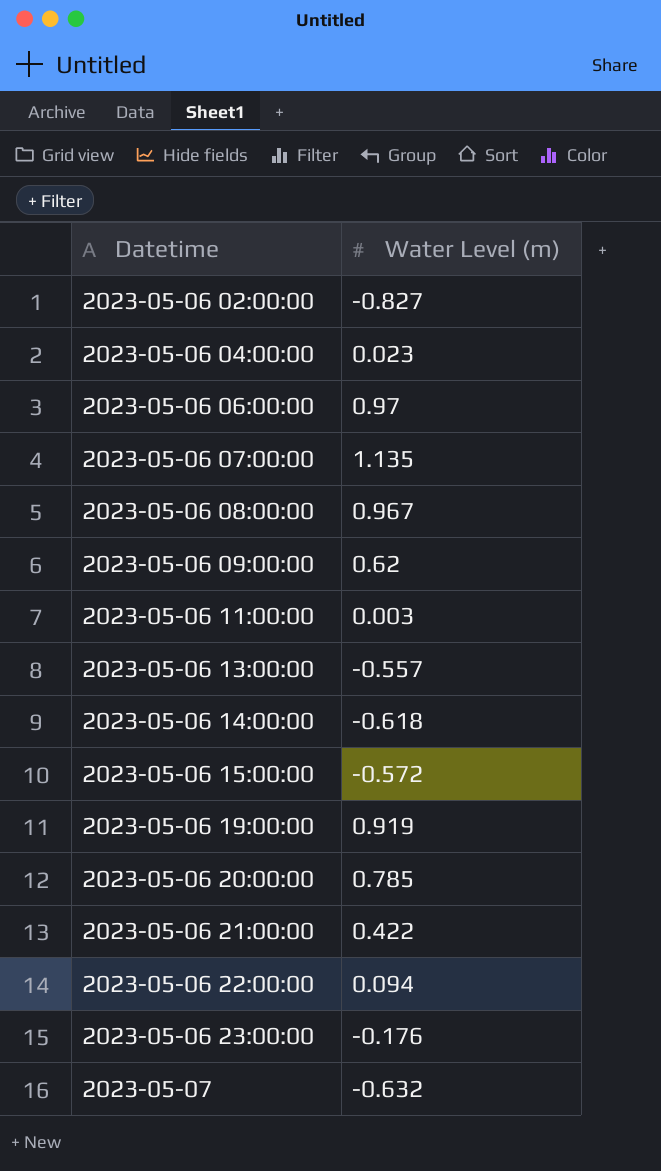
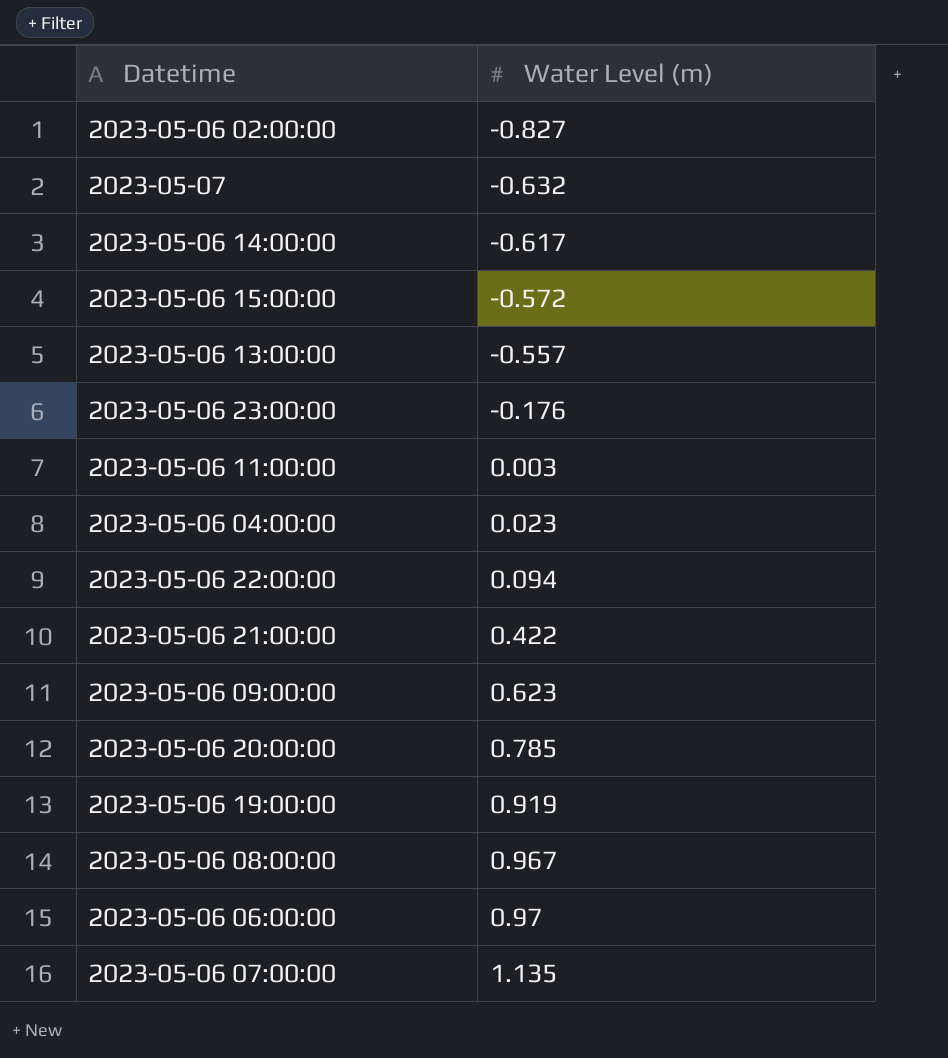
row order: Datetime ascending -> Water Level (m) ascending
2023-05-06 14:00:00 | Water Level (m): -0.618 -> -0.617
2023-05-06 09:00:00 | Water Level (m): 0.62 -> 0.623

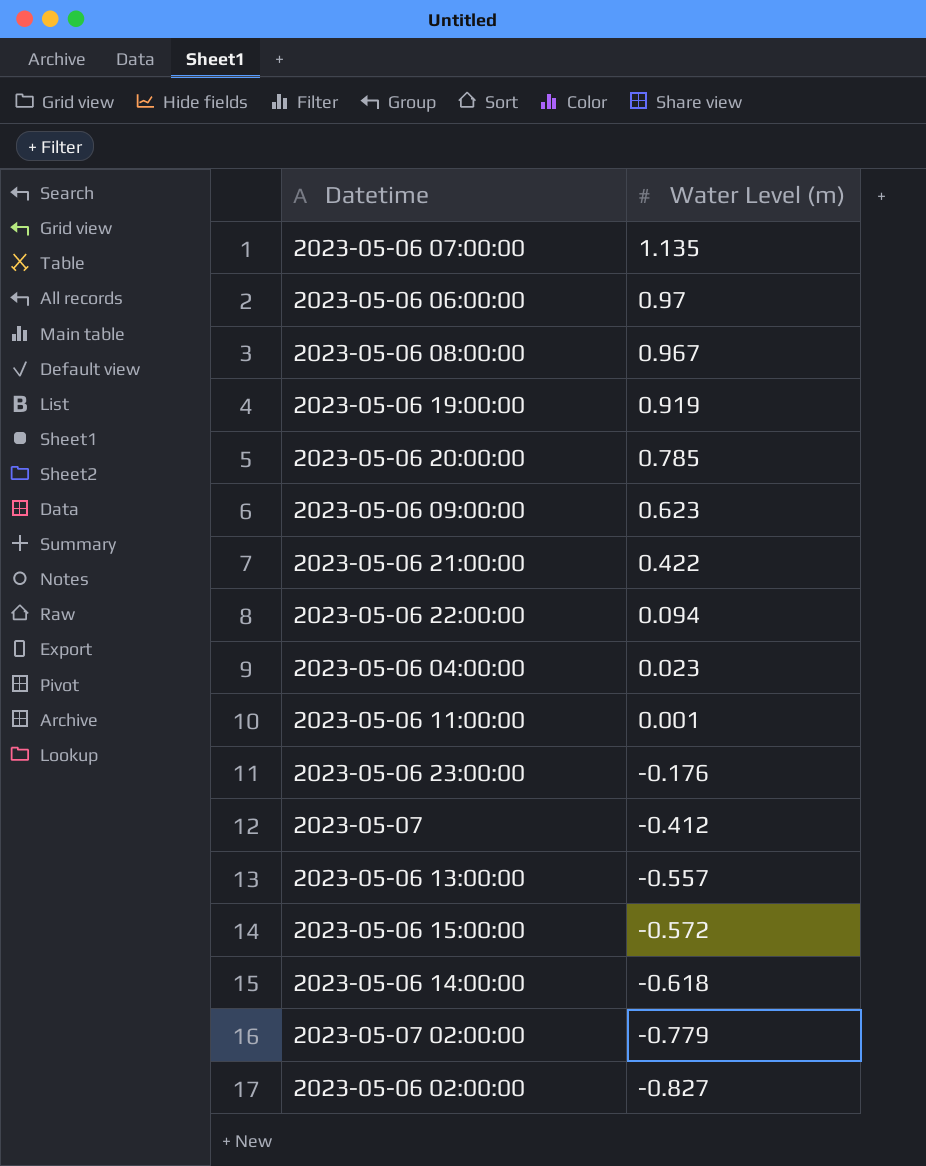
row order: Water Level (m) ascending -> Water Level (m) descending
2023-05-06 11:00:00 | Water Level (m): 0.003 -> 0.001
2023-05-07 | Water Level (m): -0.632 -> -0.412
2023-05-06 14:00:00 | Water Level (m): -0.617 -> -0.618
row 2023-05-07 02:00:00: none -> -0.779

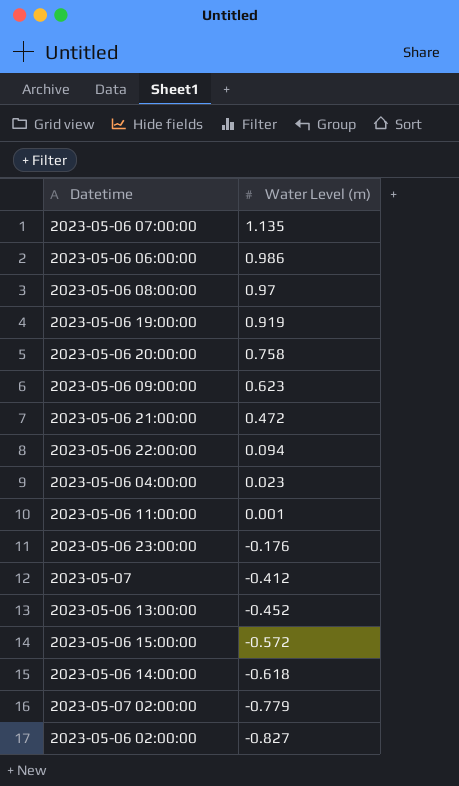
2023-05-06 06:00:00 | Water Level (m): 0.97 -> 0.986
2023-05-06 08:00:00 | Water Level (m): 0.967 -> 0.97
2023-05-06 20:00:00 | Water Level (m): 0.785 -> 0.758
2023-05-06 21:00:00 | Water Level (m): 0.422 -> 0.472
2023-05-06 13:00:00 | Water Level (m): -0.557 -> -0.452

